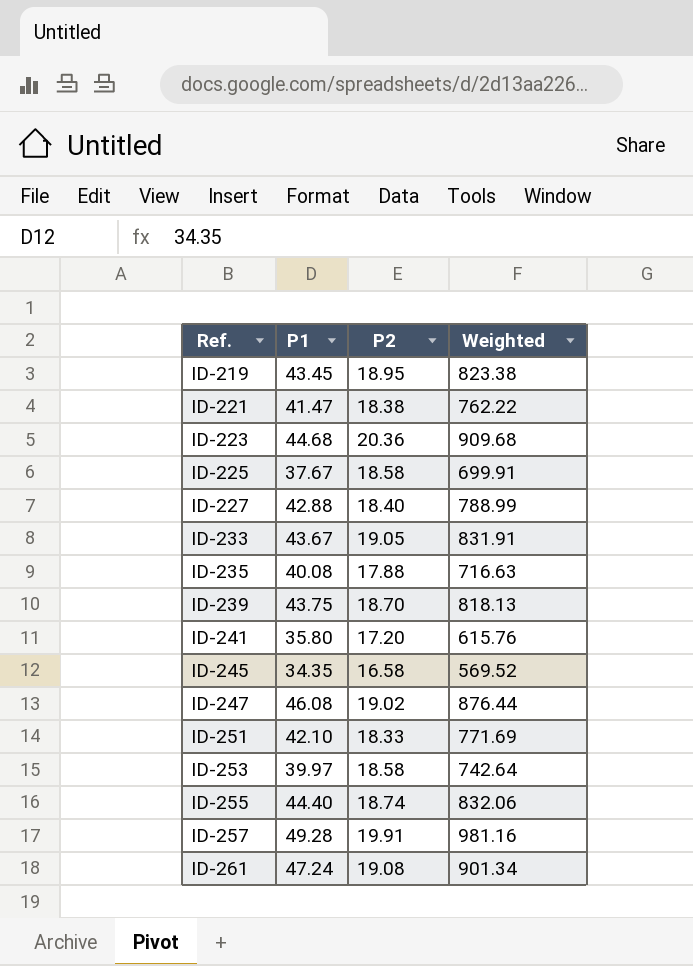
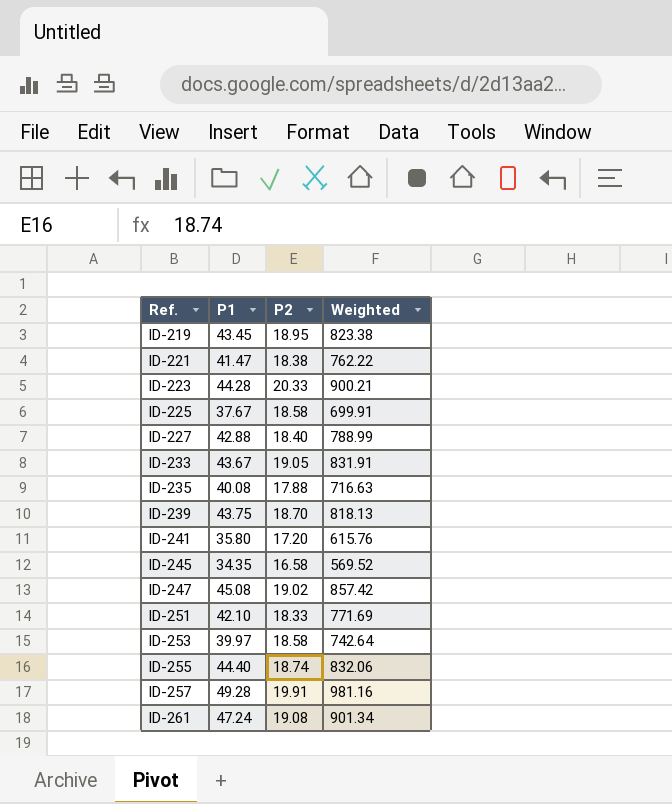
ID-223 | P1: 44.68 -> 44.28
ID-223 | P2: 20.36 -> 20.33
ID-223 | Weighted: 909.68 -> 900.21
ID-247 | P1: 46.08 -> 45.08
ID-247 | Weighted: 876.44 -> 857.42

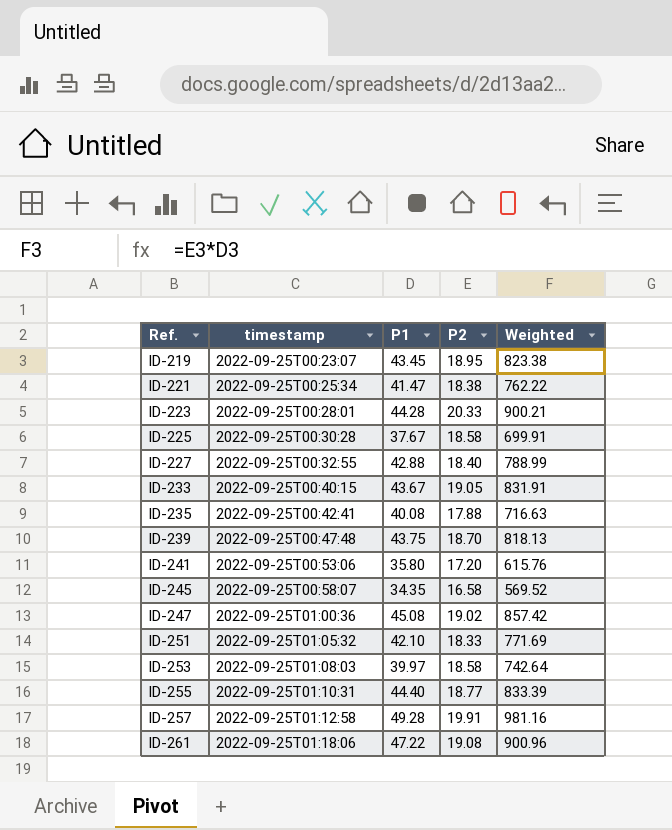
column timestamp | position: none -> 2
ID-255 | P2: 18.74 -> 18.77
ID-255 | Weighted: 832.06 -> 833.39
ID-261 | P1: 47.24 -> 47.22
ID-261 | Weighted: 901.34 -> 900.96

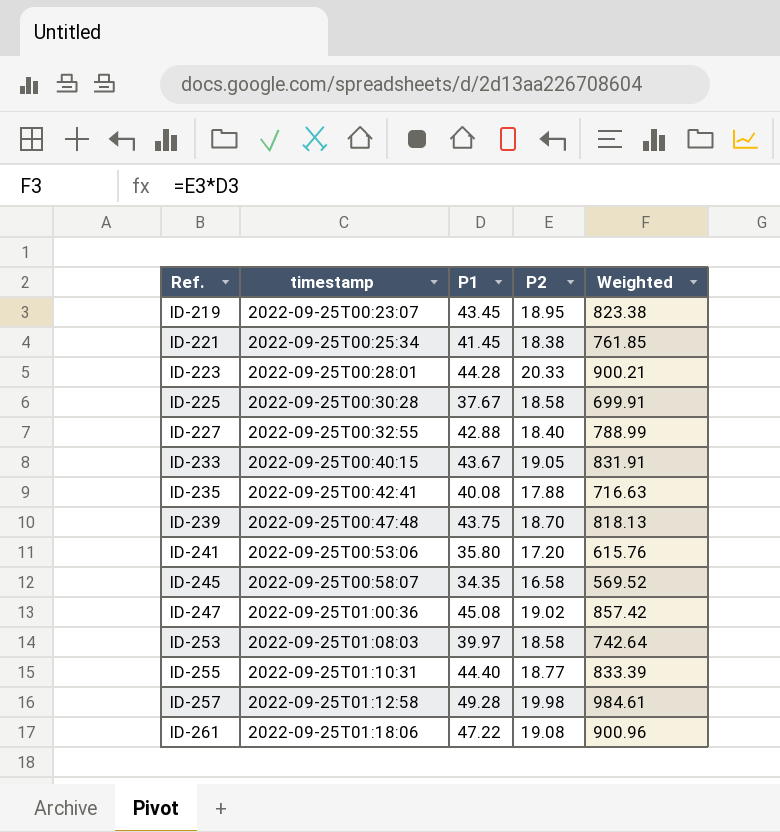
row ID-251: 2022-09-25T01:05:32 | 42.10 | 18.33 | 771.69 -> none
ID-221 | P1: 41.47 -> 41.45
ID-221 | Weighted: 762.22 -> 761.85
ID-257 | P2: 19.91 -> 19.98
ID-257 | Weighted: 981.16 -> 984.61

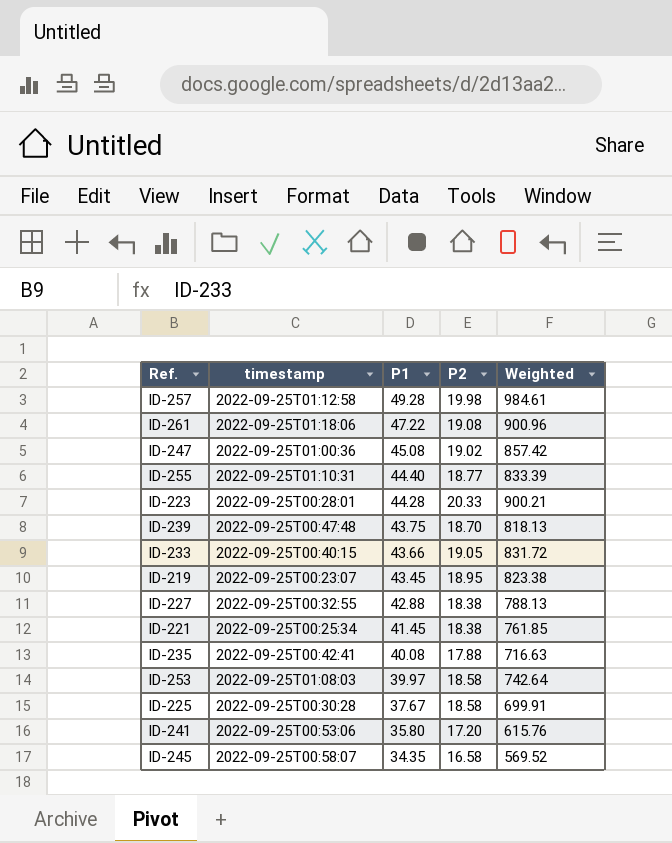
row order: Ref. ascending -> P1 descending
ID-233 | P1: 43.67 -> 43.66
ID-233 | Weighted: 831.91 -> 831.72
ID-227 | P2: 18.40 -> 18.38
ID-227 | Weighted: 788.99 -> 788.13

